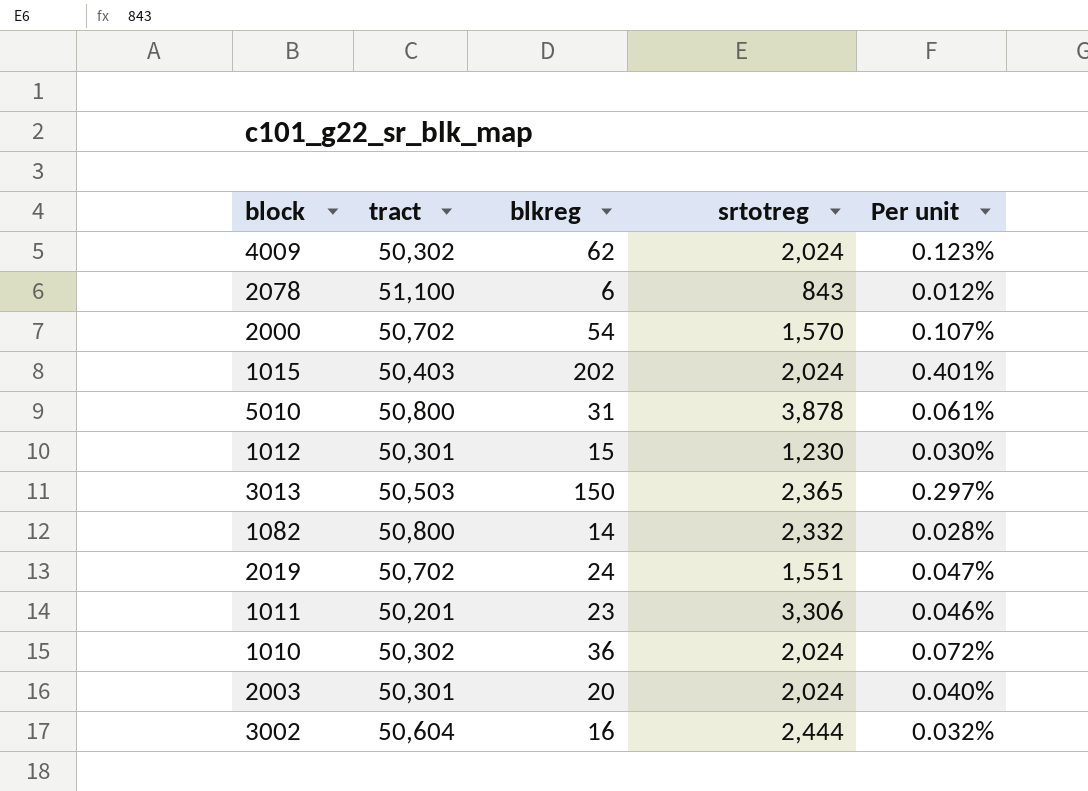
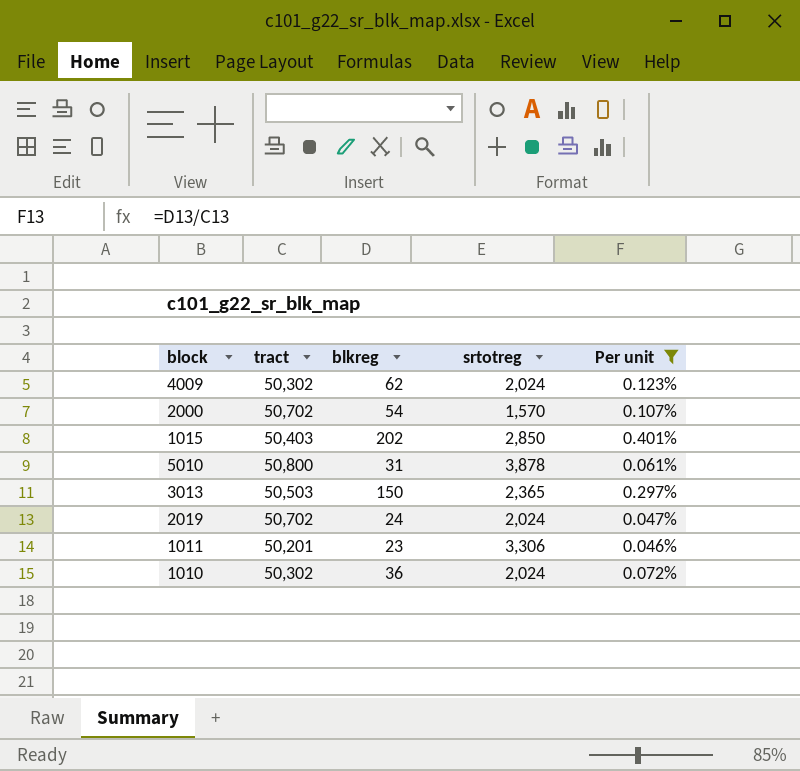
filter: none -> Per unit >= 0.046%
1015 | srtotreg: 2,024 -> 2,850
2019 | srtotreg: 1,551 -> 2,024

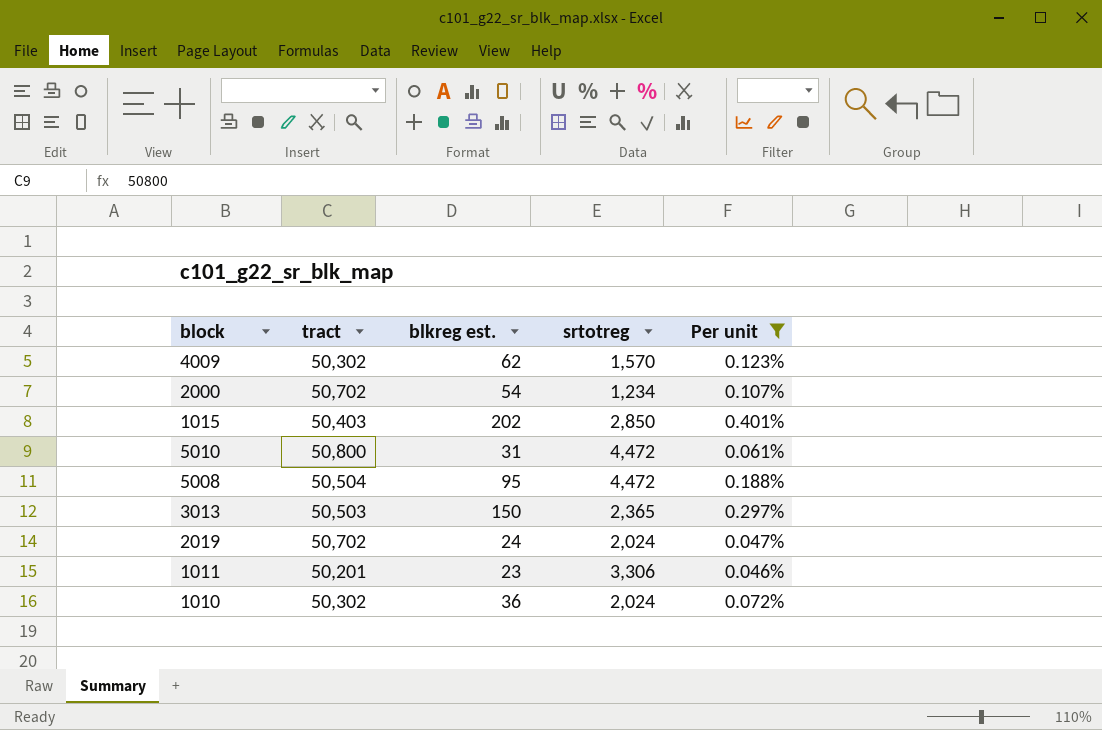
column name: blkreg -> blkreg est.
4009 | srtotreg: 2,024 -> 1,570
2000 | srtotreg: 1,570 -> 1,234
5010 | srtotreg: 3,878 -> 4,472
row 5008: none -> 50,504 | 95 | 4,472 | 0.188%

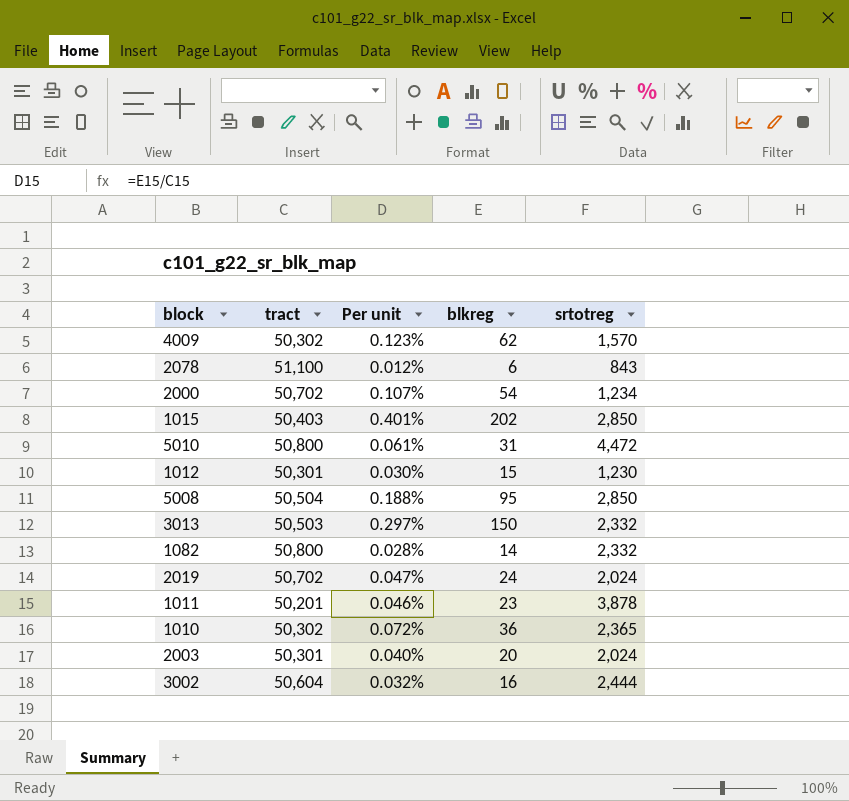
filter: Per unit >= 0.046% -> none
column Per unit | position: 5 -> 3
column name: blkreg est. -> blkreg
5008 | srtotreg: 4,472 -> 2,850
3013 | srtotreg: 2,365 -> 2,332
1011 | srtotreg: 3,306 -> 3,878
1010 | srtotreg: 2,024 -> 2,365

